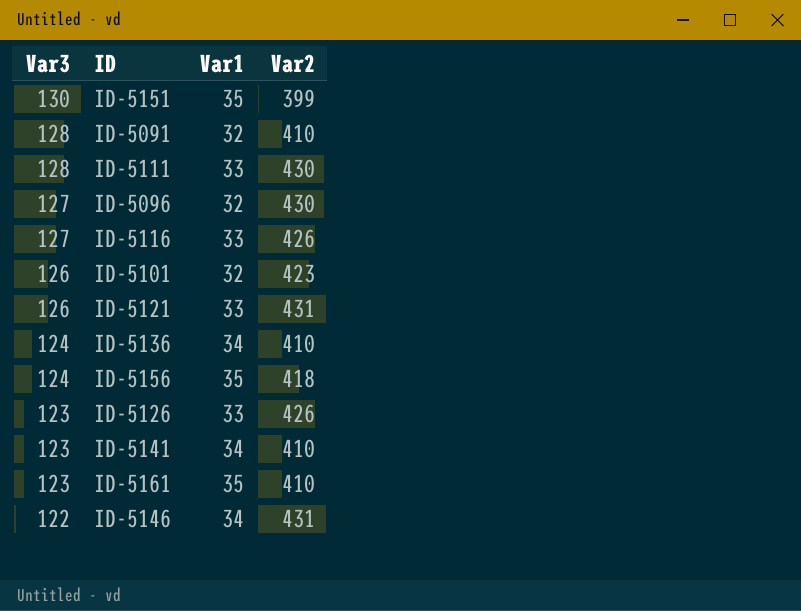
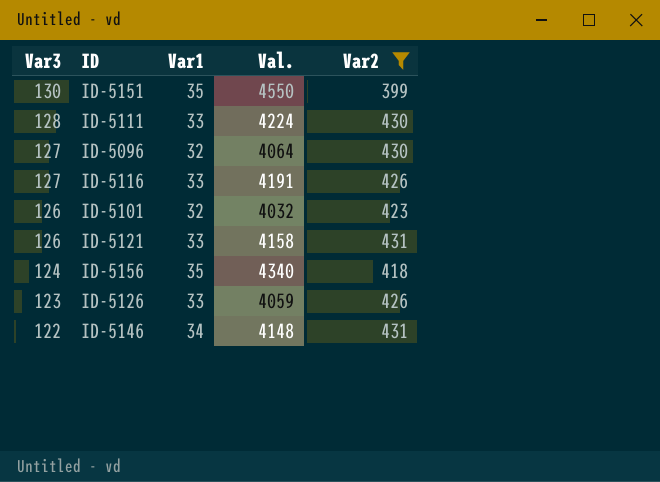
filter: none -> Var2 != 410
column Val. | formula: none -> [Var3] * [Var1]

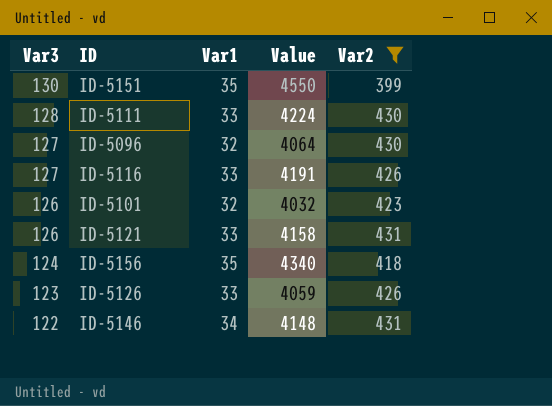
column name: Val. -> Value

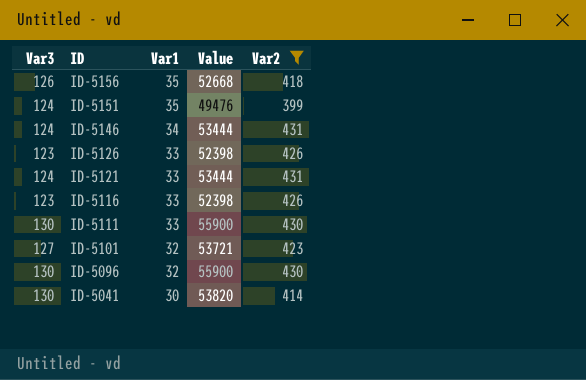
row order: Var3 descending -> ID descending
column Value | formula: [Var3] * [Var1] -> [Var3] * [Var2]
ID-5156 | Var3: 124 -> 126
ID-5151 | Var3: 130 -> 124
ID-5146 | Var3: 122 -> 124
ID-5121 | Var3: 126 -> 124
ID-5116 | Var3: 127 -> 123
ID-5111 | Var3: 128 -> 130
ID-5101 | Var3: 126 -> 127
ID-5096 | Var3: 127 -> 130
row ID-5041: none -> 130 | 30 | 53820 | 414

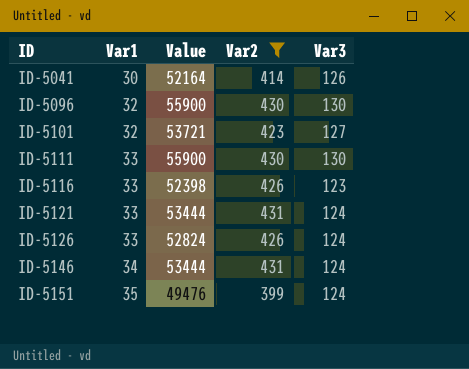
row order: ID descending -> ID ascending
column Var3 | position: 1 -> 5
row ID-5156: 126 | 35 | 52668 | 418 -> none
ID-5041 | Value: 53820 -> 52164
ID-5041 | Var3: 130 -> 126
ID-5126 | Value: 52398 -> 52824
ID-5126 | Var3: 123 -> 124

